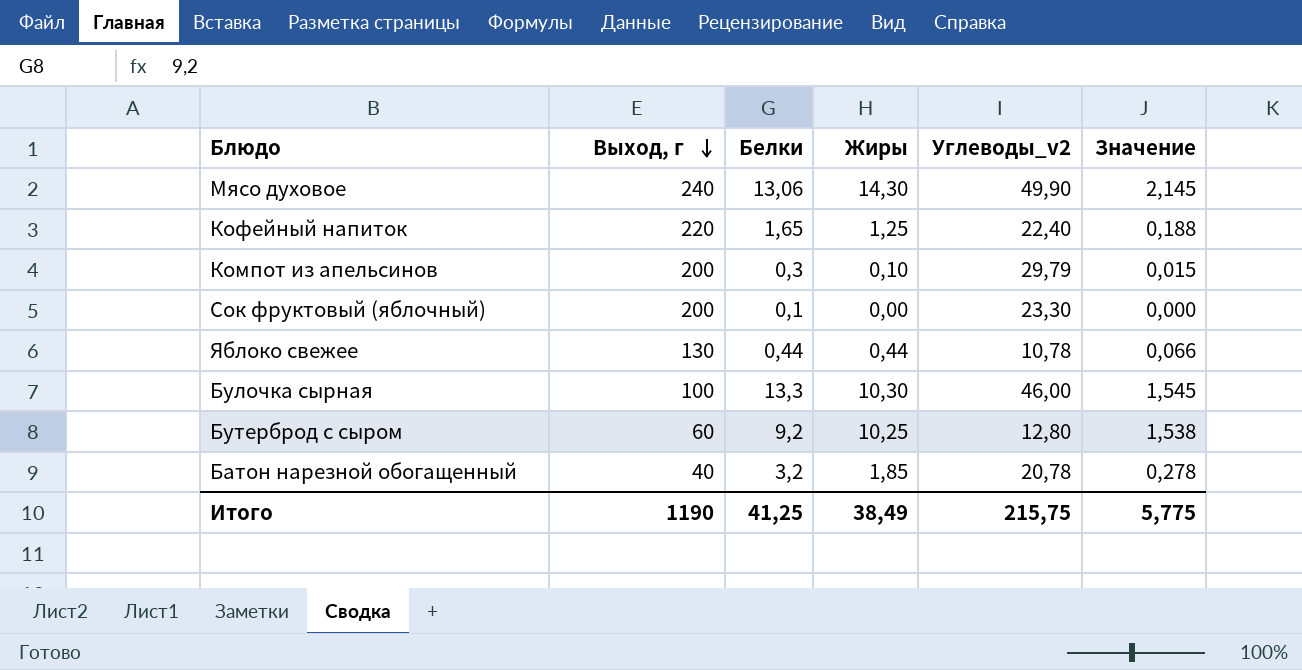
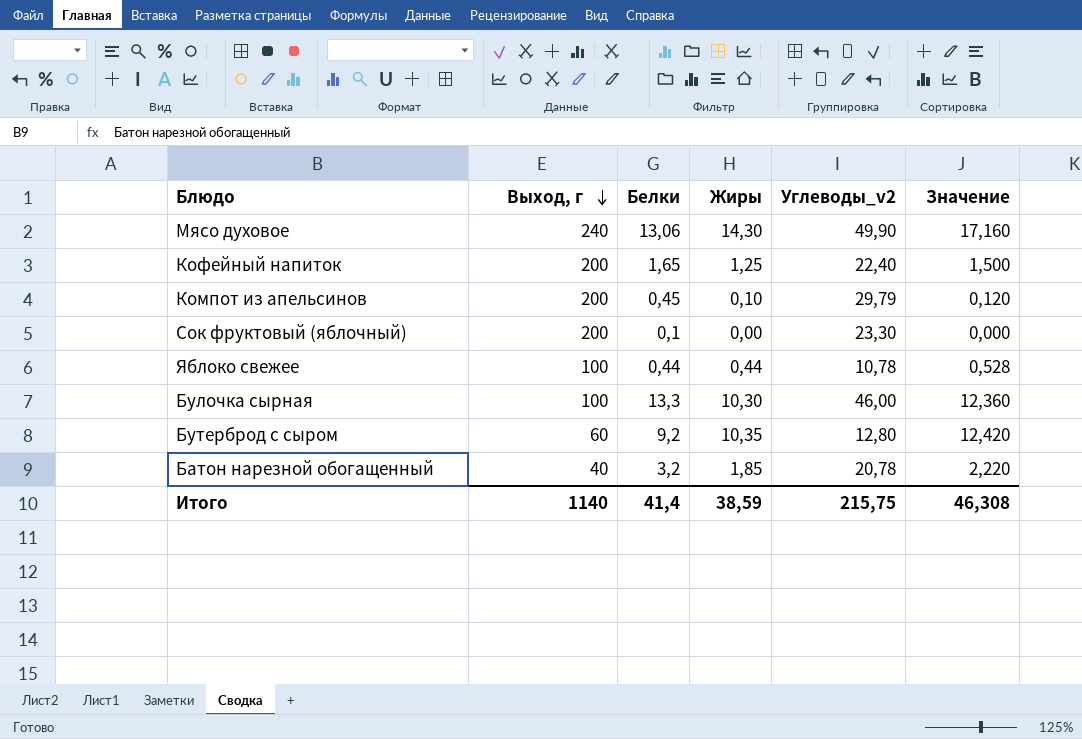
column Значение | formula: [Жиры] * 0,15 -> [Жиры] * 1,2
Кофейный напиток | Выход, г: 220 -> 200
Компот из апельсинов | Белки: 0,3 -> 0,45
Яблоко свежее | Выход, г: 130 -> 100
Бутерброд с сыром | Жиры: 10,25 -> 10,35
Итого | Выход, г: 1190 -> 1140
Итого | Белки: 41,25 -> 41,4
Итого | Жиры: 38,49 -> 38,59
Итого | Значение: 5,775 -> 46,308

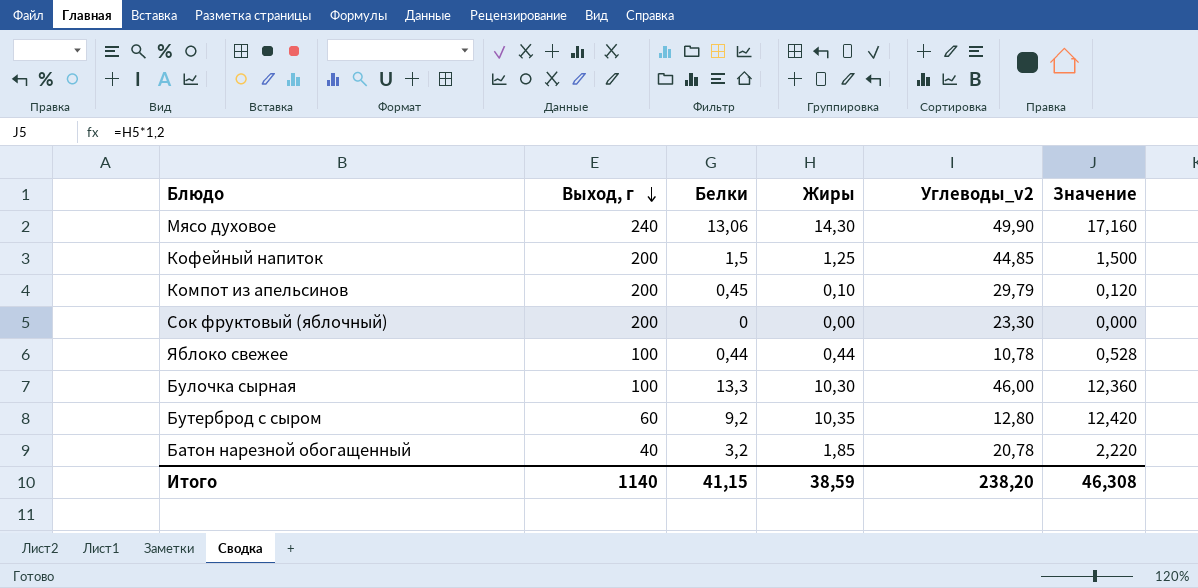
Кофейный напиток | Белки: 1,65 -> 1,5
Кофейный напиток | Углеводы_v2: 22,40 -> 44,85
Сок фруктовый (яблочный) | Белки: 0,1 -> 0
Итого | Белки: 41,4 -> 41,15
Итого | Углеводы_v2: 215,75 -> 238,20

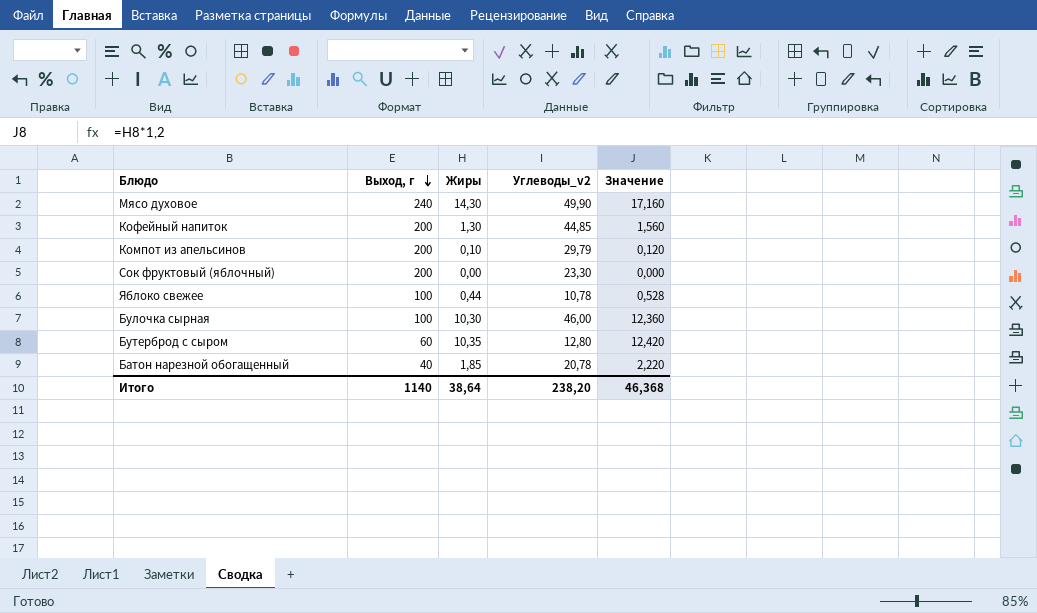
column Белки | position: 3 -> none
Кофейный напиток | Жиры: 1,25 -> 1,30
Кофейный напиток | Значение: 1,500 -> 1,560
Итого | Жиры: 38,59 -> 38,64
Итого | Значение: 46,308 -> 46,368

